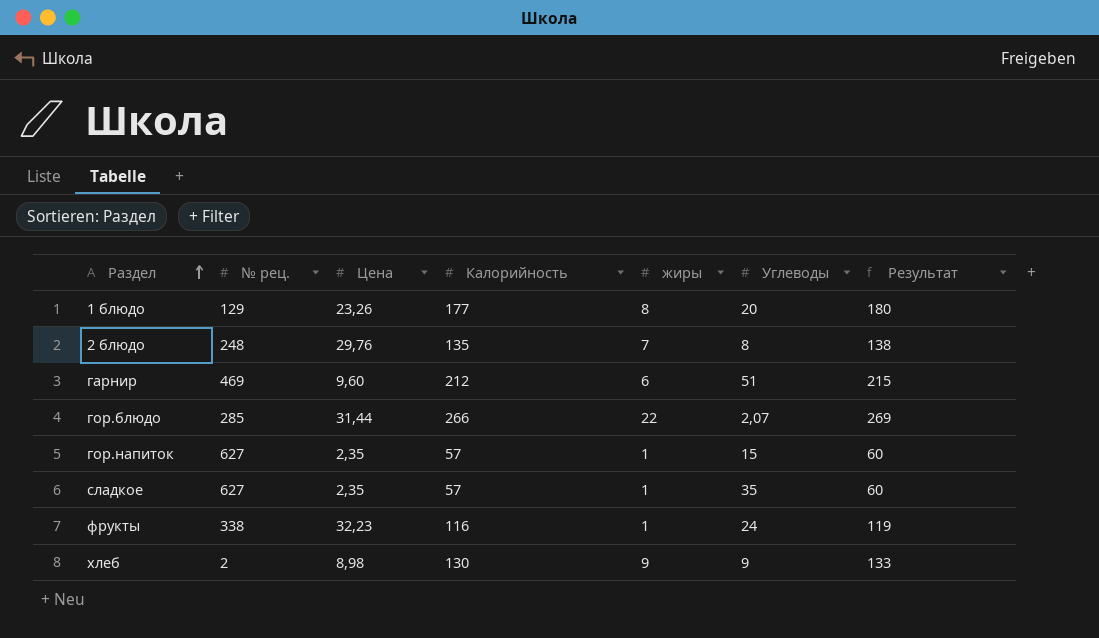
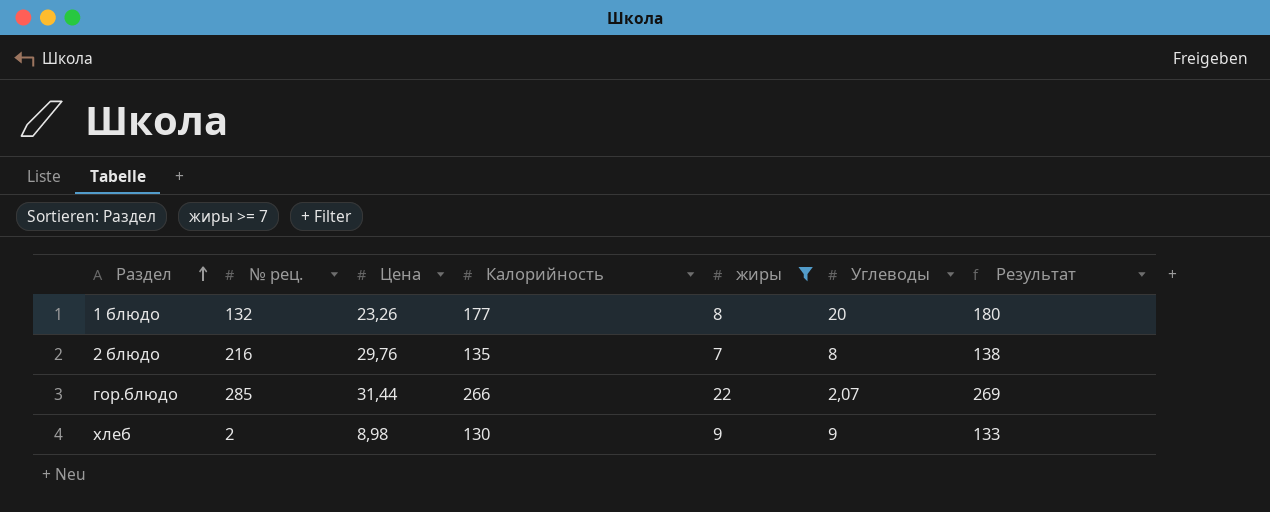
filter: none -> жиры >= 7
1 блюдо | № рец.: 129 -> 132
2 блюдо | № рец.: 248 -> 216

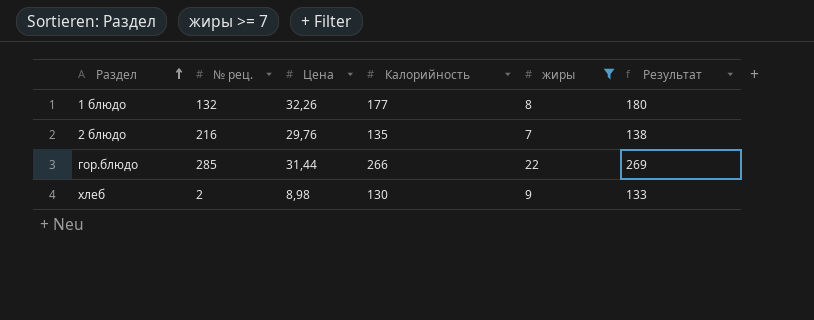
column Углеводы | position: 6 -> none
1 блюдо | Цена: 23,26 -> 32,26

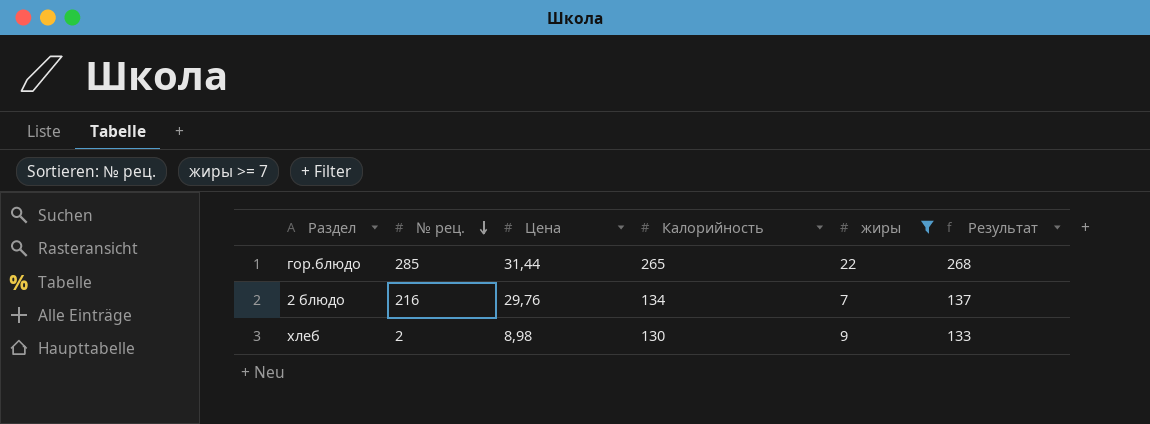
row order: Раздел ascending -> № рец. descending
row 1 блюдо: 132 | 32,26 | 177 | 8 | 180 -> none
гор.блюдо | Калорийность: 266 -> 265
гор.блюдо | Результат: 269 -> 268
2 блюдо | Калорийность: 135 -> 134
2 блюдо | Результат: 138 -> 137

